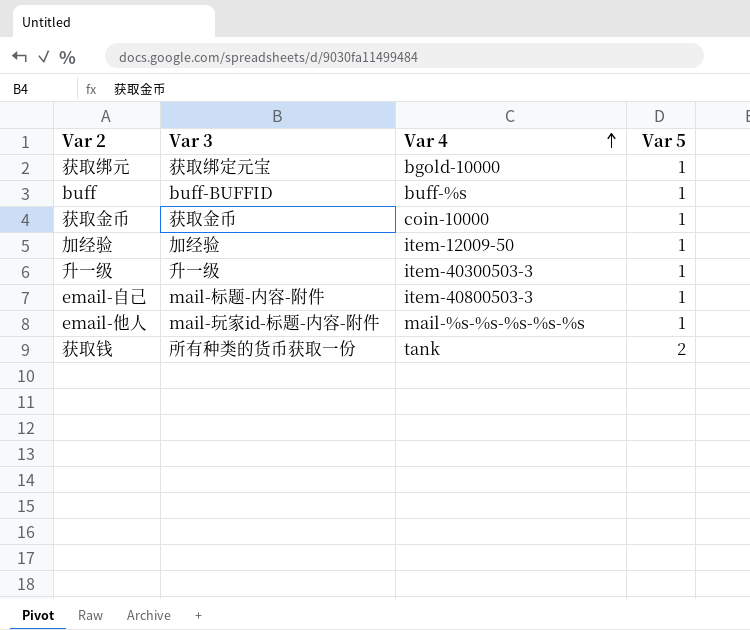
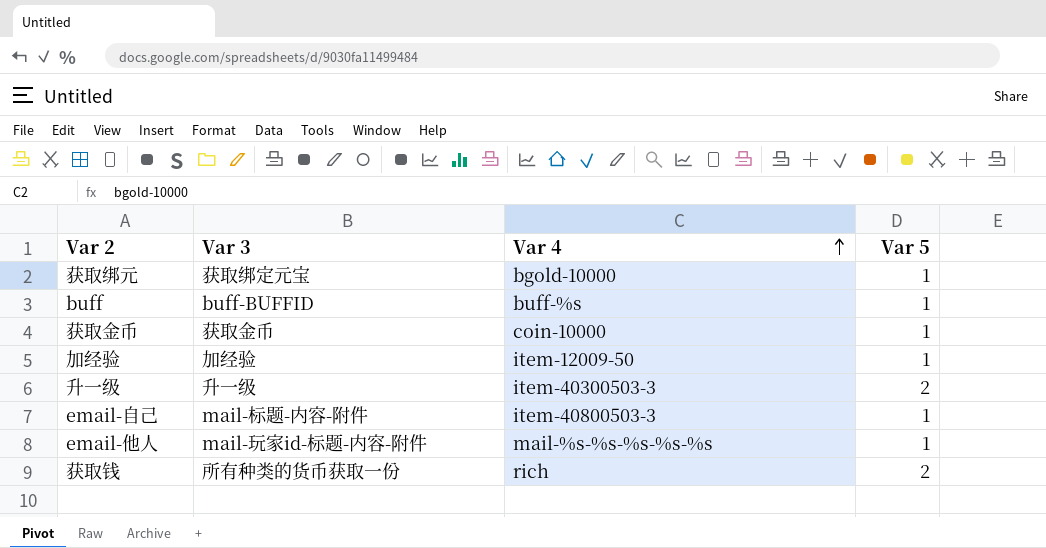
升一级 | Var 5: 1 -> 2
获取钱 | Var 4: tank -> rich

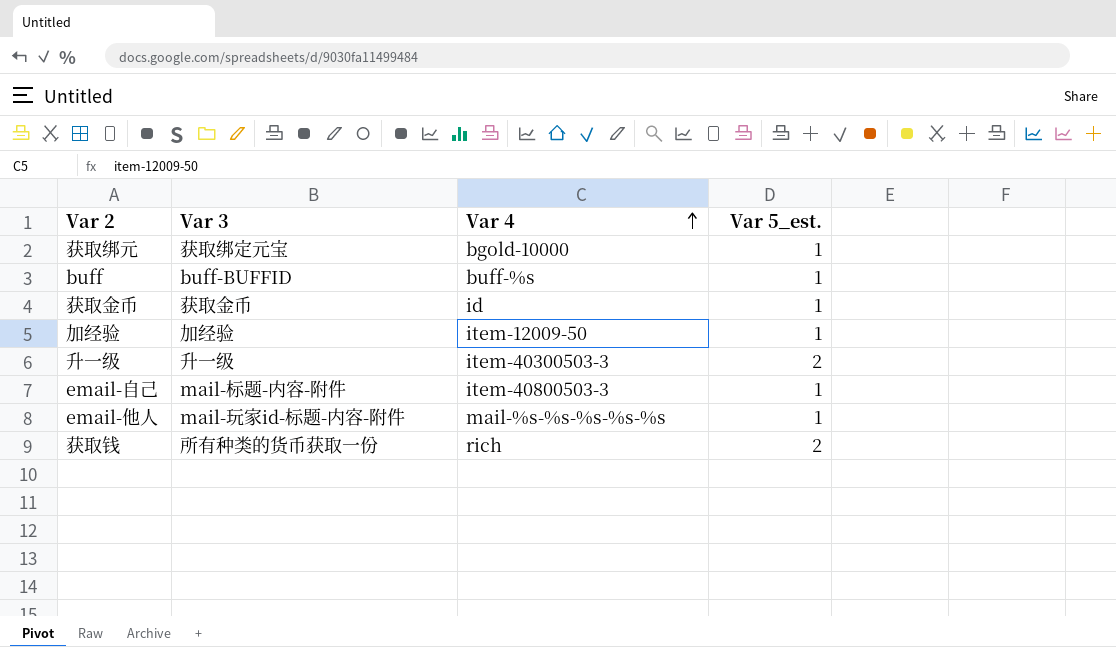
column name: Var 5 -> Var 5_est.
获取金币 | Var 4: coin-10000 -> id

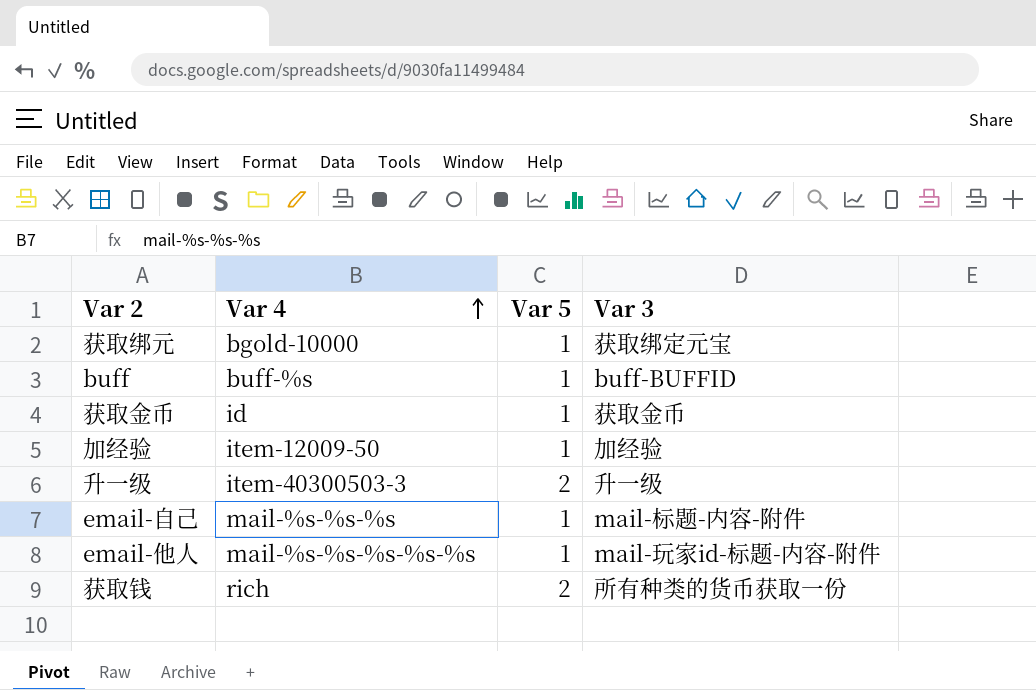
column name: Var 5_est. -> Var 5
column Var 3 | position: 2 -> 4
email-自己 | Var 4: item-40800503-3 -> mail-%s-%s-%s

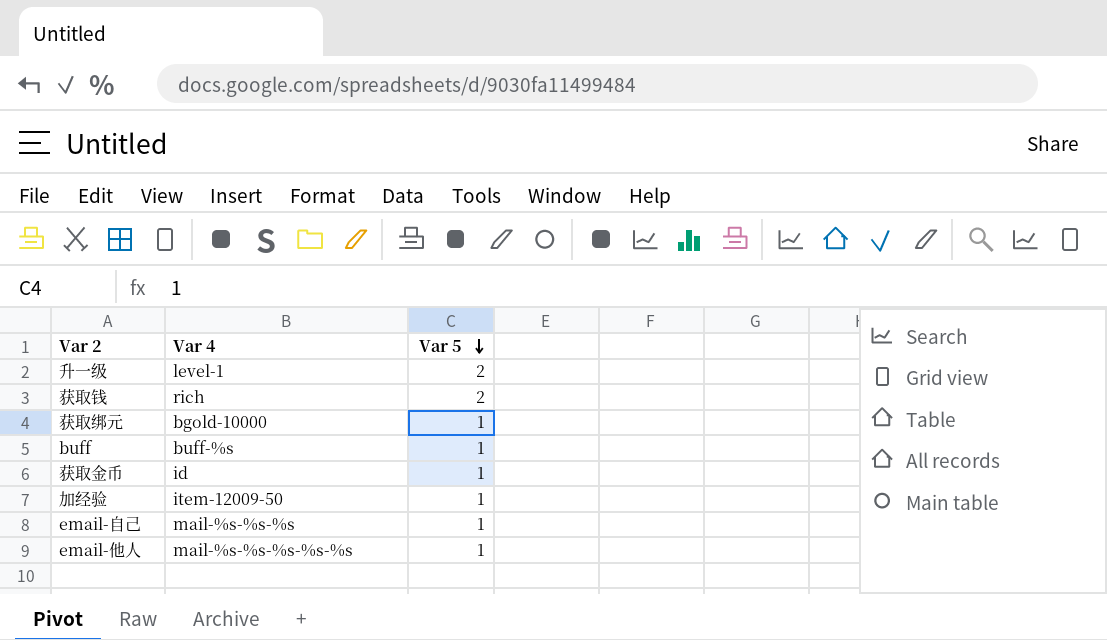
row order: Var 4 ascending -> Var 5 descending
column Var 3 | position: 4 -> none
升一级 | Var 4: item-40300503-3 -> level-1

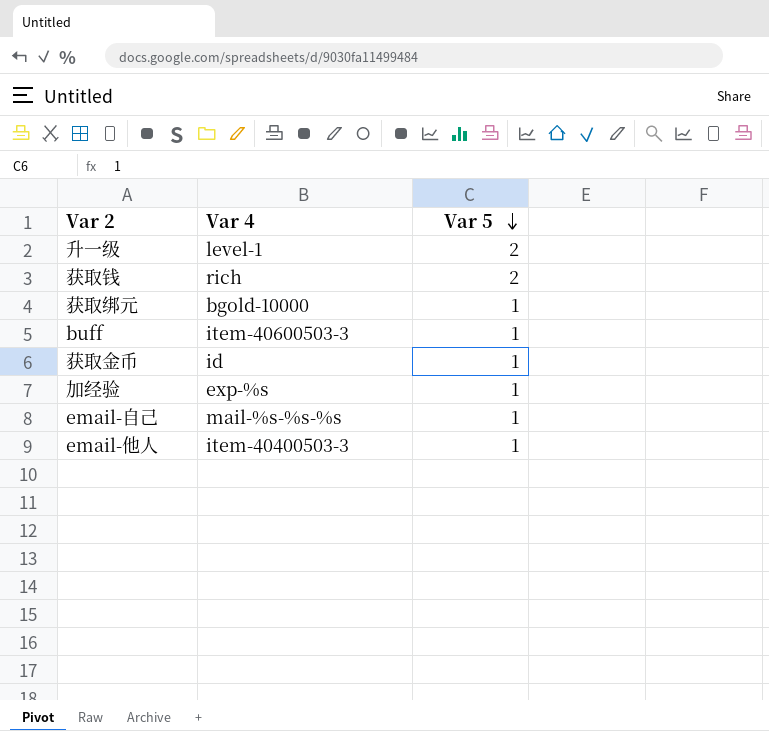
buff | Var 4: buff-%s -> item-40600503-3
加经验 | Var 4: item-12009-50 -> exp-%s
email-他人 | Var 4: mail-%s-%s-%s-%s-%s -> item-40400503-3

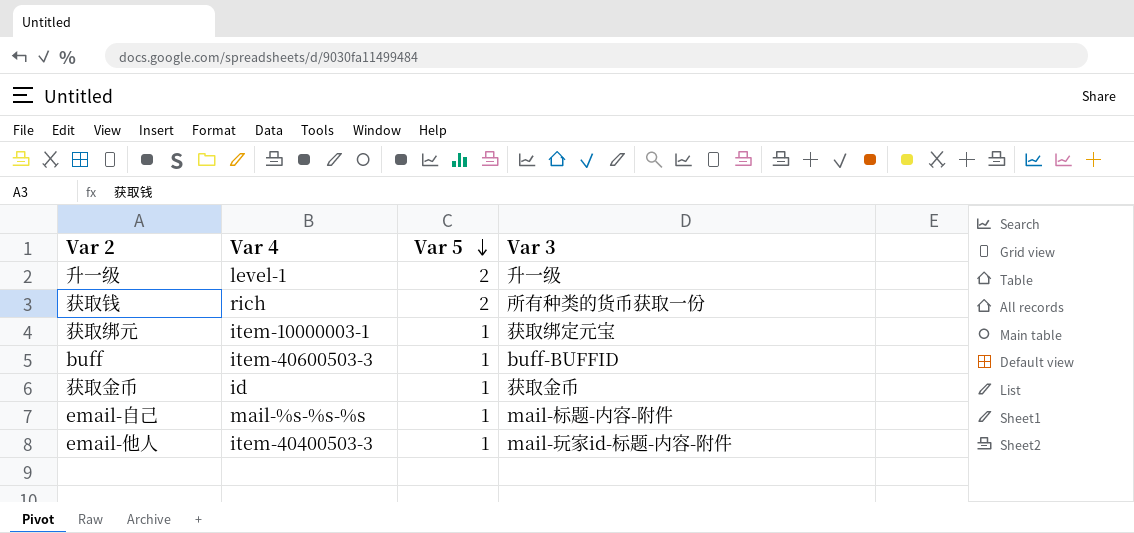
column Var 3 | position: none -> 4
row 加经验: exp-%s | 1 -> none
获取绑元 | Var 4: bgold-10000 -> item-10000003-1

